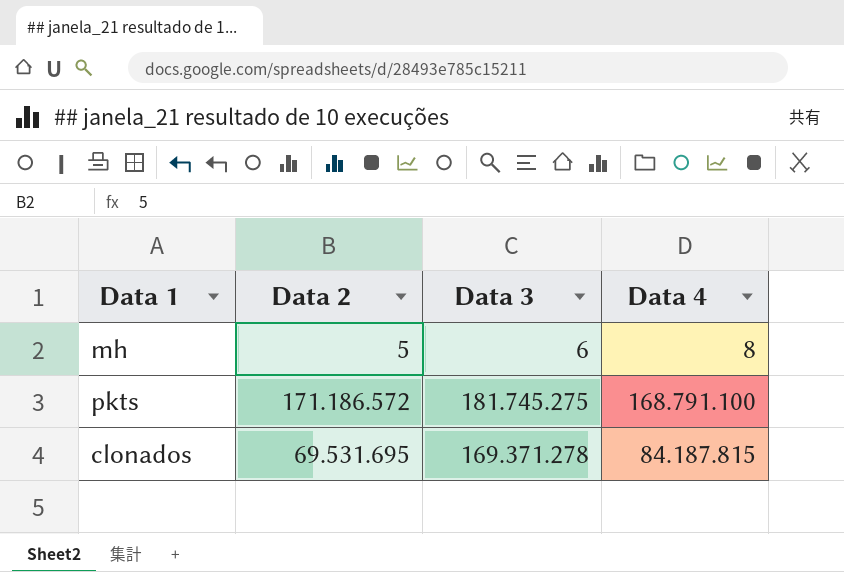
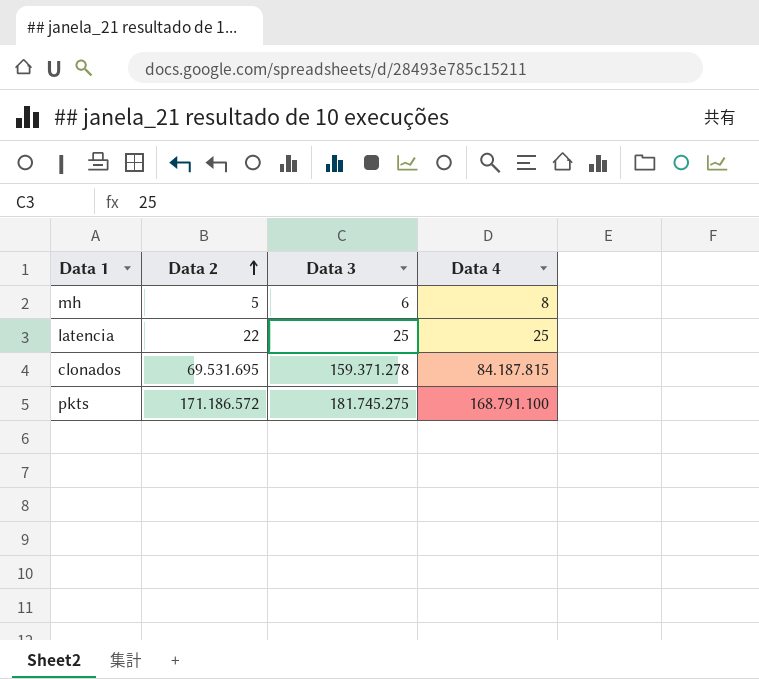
row order: none -> Data 2 ascending
row latencia: none -> 22 | 25 | 25
clonados | Data 3: 169.371.278 -> 159.371.278

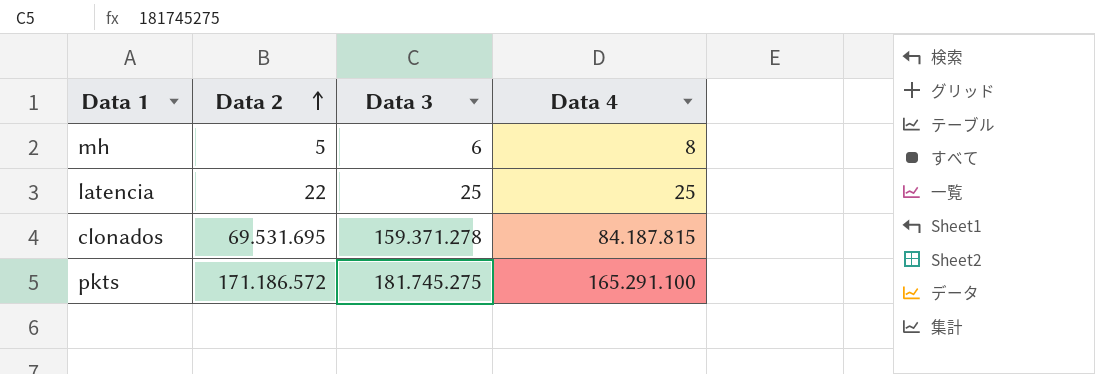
pkts | Data 4: 168.791.100 -> 165.291.100

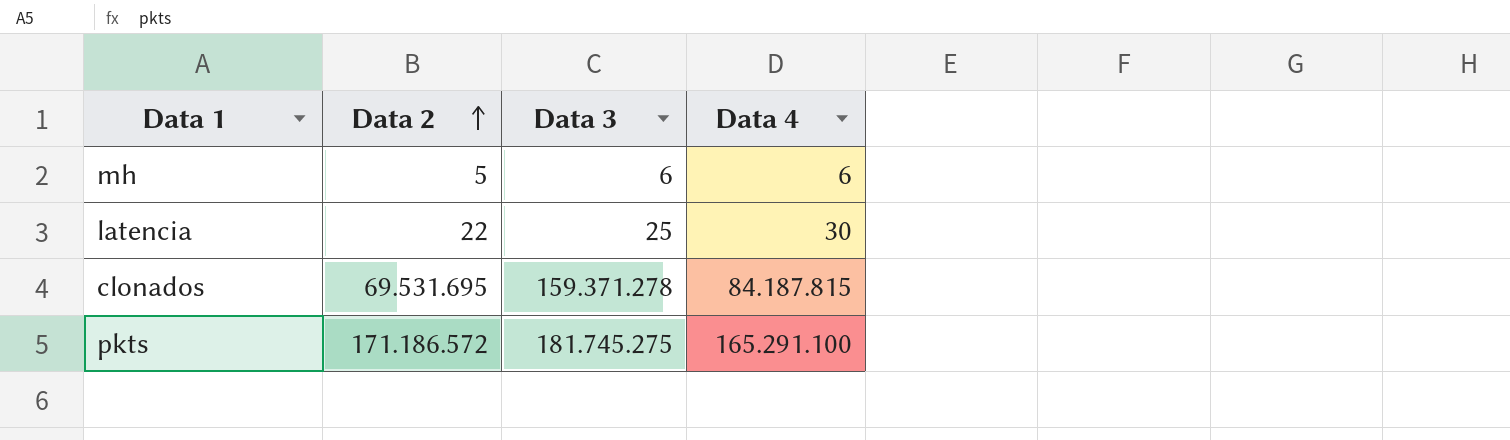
mh | Data 4: 8 -> 6
latencia | Data 4: 25 -> 30

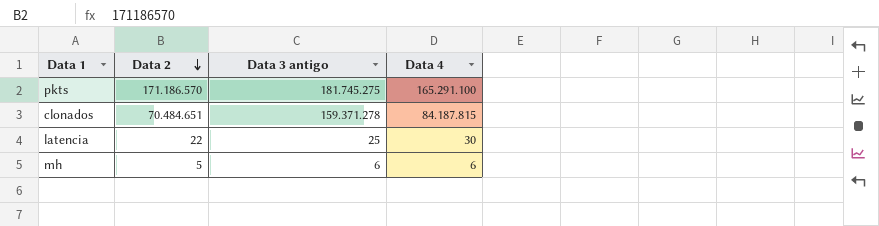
row order: Data 2 ascending -> Data 2 descending
column name: Data 3 -> Data 3 antigo
pkts | Data 2: 171.186.572 -> 171.186.570
clonados | Data 2: 69.531.695 -> 70.484.651

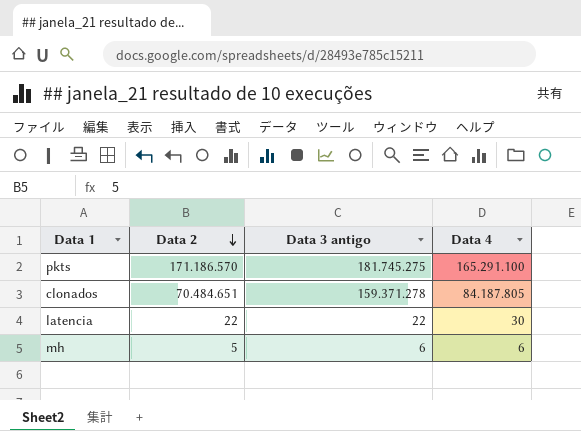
clonados | Data 4: 84.187.815 -> 84.187.805
latencia | Data 3 antigo: 25 -> 22

